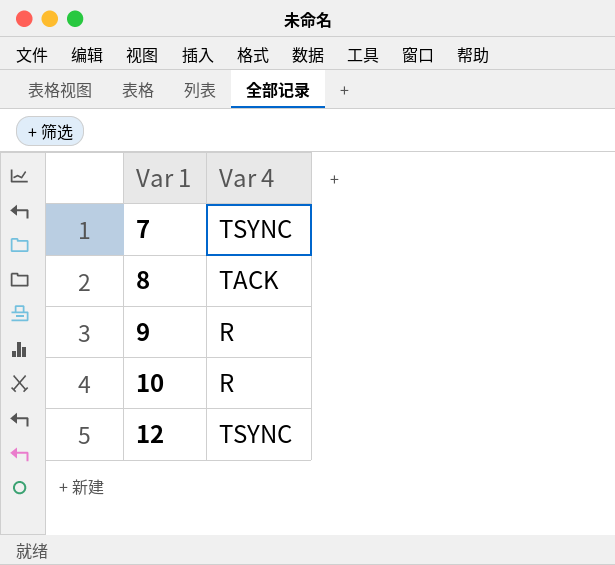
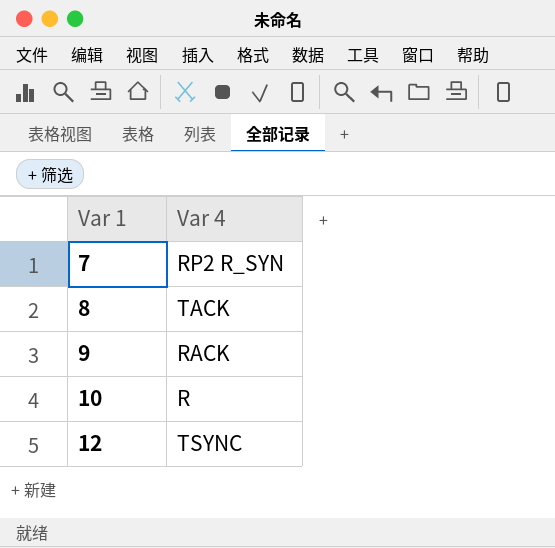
7 | Var 4: TSYNC -> RP2 R_SYN
9 | Var 4: R -> RACK

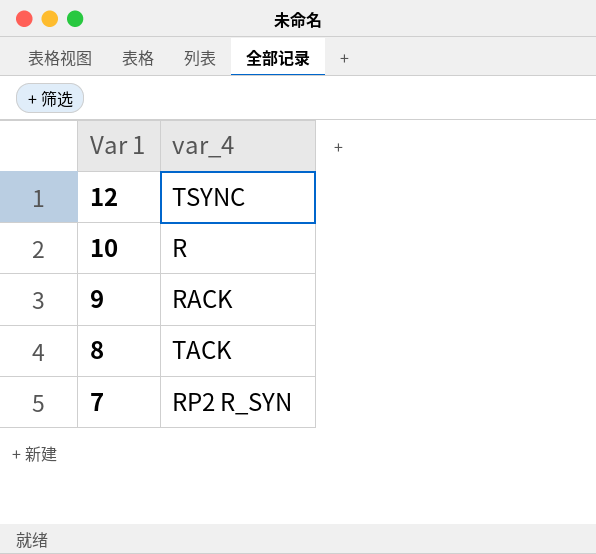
row order: Var 1 ascending -> Var 1 descending
column name: Var 4 -> var_4

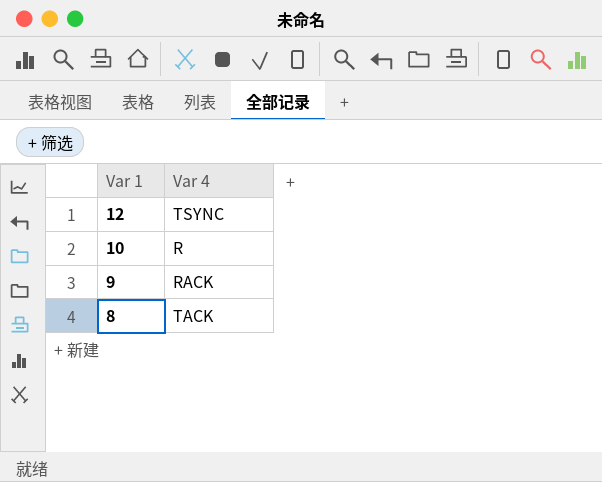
column name: var_4 -> Var 4
row 7: RP2 R_SYN -> none

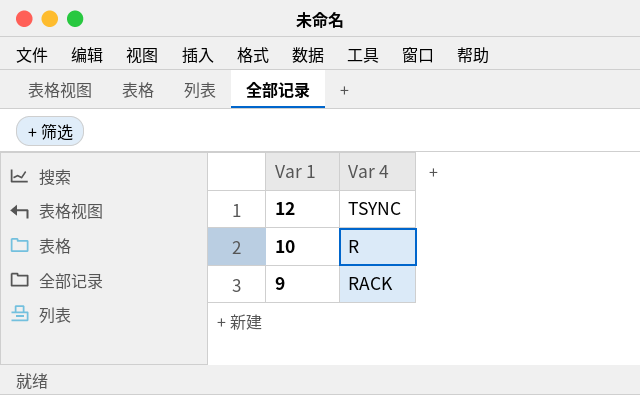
row 8: TACK -> none

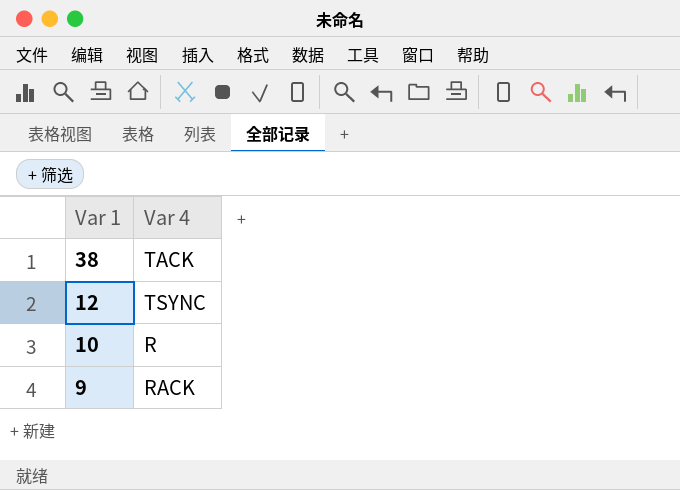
row 38: none -> TACK

